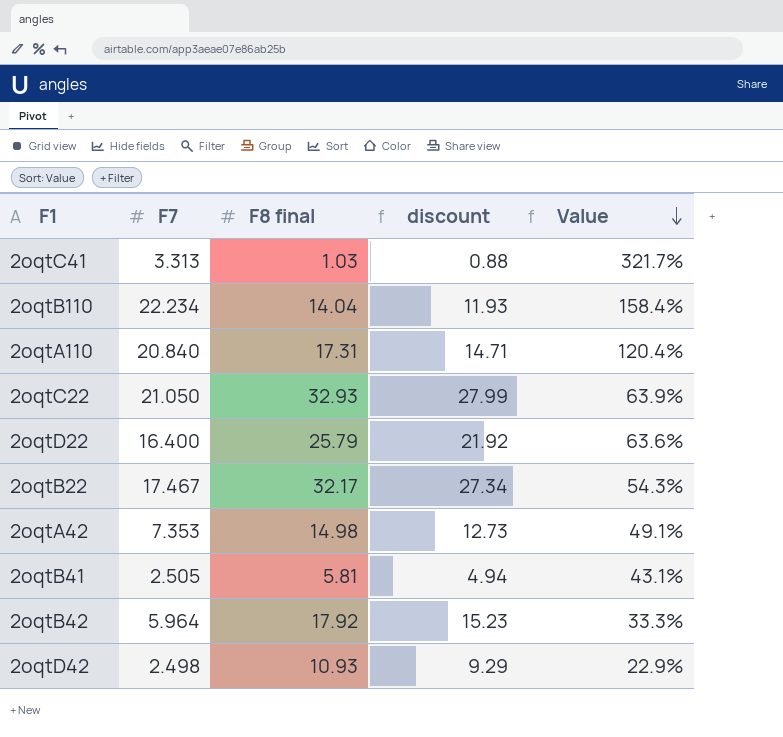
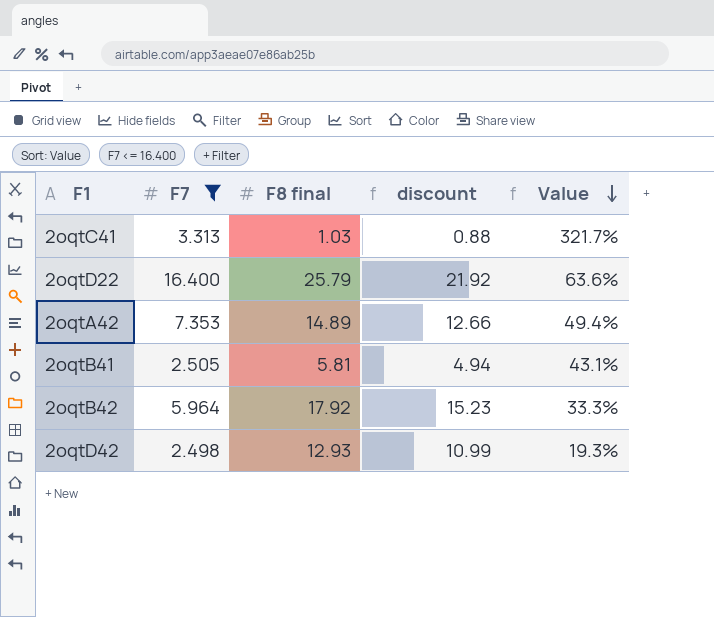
filter: none -> F7 <= 16.400
2oqtA42 | F8 final: 14.98 -> 14.89
2oqtA42 | discount: 12.73 -> 12.66
2oqtA42 | Value: 49.1% -> 49.4%
2oqtD42 | F8 final: 10.93 -> 12.93
2oqtD42 | discount: 9.29 -> 10.99
2oqtD42 | Value: 22.9% -> 19.3%

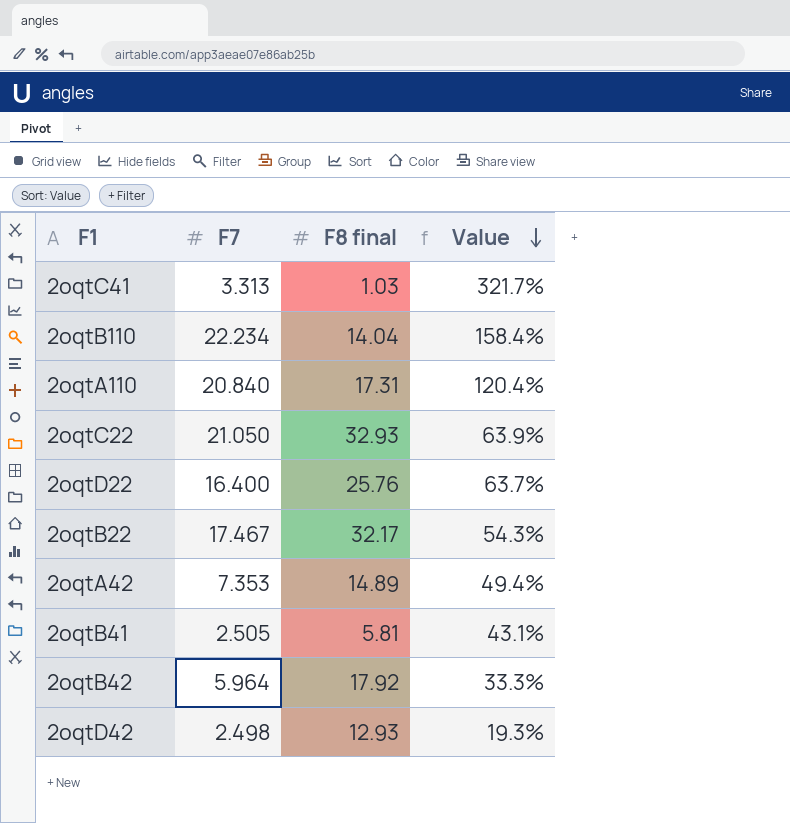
filter: F7 <= 16.400 -> none
column discount | formula: [F8 final] * 0.85 -> none
2oqtD22 | F8 final: 25.79 -> 25.76
2oqtD22 | Value: 63.6% -> 63.7%

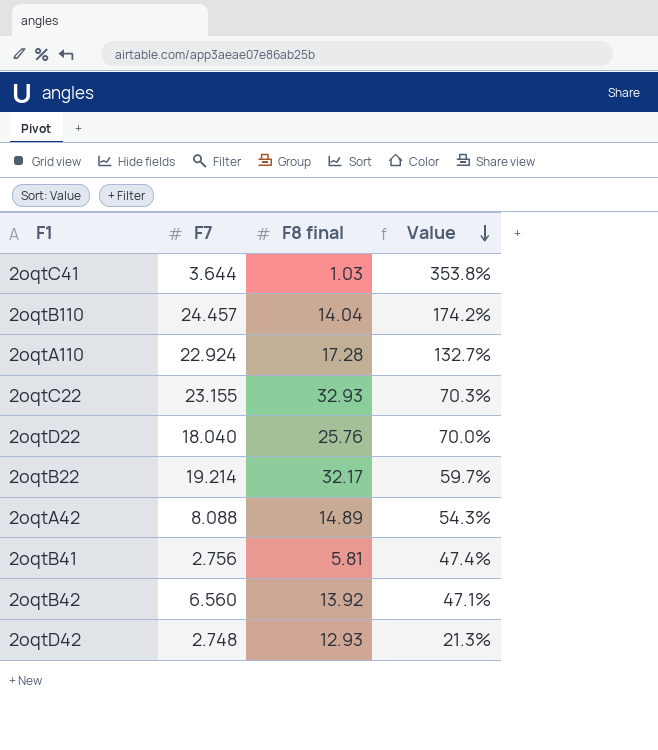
2oqtC41 | F7: 3.313 -> 3.644
2oqtC41 | Value: 321.7% -> 353.8%
2oqtB110 | F7: 22.234 -> 24.457
2oqtB110 | Value: 158.4% -> 174.2%
2oqtA110 | F7: 20.840 -> 22.924
2oqtA110 | F8 final: 17.31 -> 17.28
2oqtA110 | Value: 120.4% -> 132.7%
2oqtC22 | F7: 21.050 -> 23.155
2oqtC22 | Value: 63.9% -> 70.3%
2oqtD22 | F7: 16.400 -> 18.040
2oqtD22 | Value: 63.7% -> 70.0%
2oqtB22 | F7: 17.467 -> 19.214
2oqtB22 | Value: 54.3% -> 59.7%
2oqtA42 | F7: 7.353 -> 8.088
2oqtA42 | Value: 49.4% -> 54.3%
2oqtB41 | F7: 2.505 -> 2.756
2oqtB41 | Value: 43.1% -> 47.4%
2oqtB42 | F7: 5.964 -> 6.560
2oqtB42 | F8 final: 17.92 -> 13.92
2oqtB42 | Value: 33.3% -> 47.1%
2oqtD42 | F7: 2.498 -> 2.748
2oqtD42 | Value: 19.3% -> 21.3%

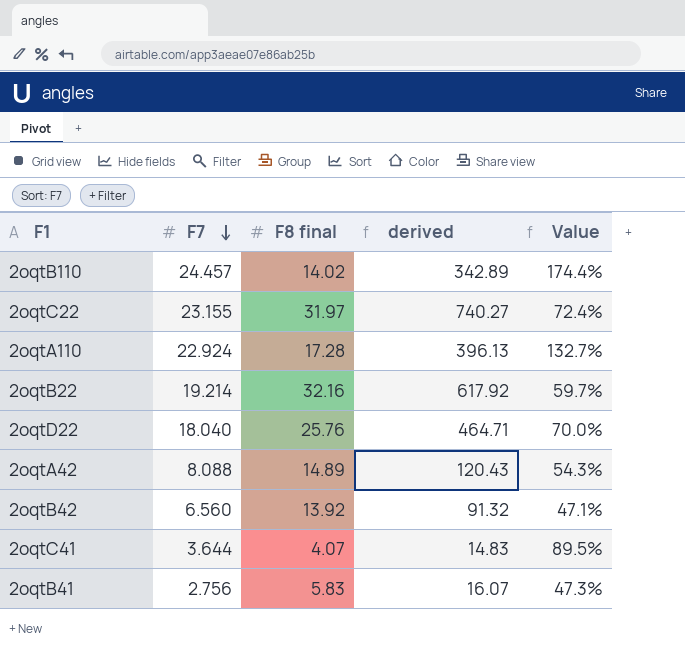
row order: Value descending -> F7 descending
column derived | formula: none -> [F7] * [F8 final]
row 2oqtD42: 2.748 | 12.93 | 21.3% -> none
2oqtB110 | F8 final: 14.04 -> 14.02
2oqtB110 | Value: 174.2% -> 174.4%
2oqtC22 | F8 final: 32.93 -> 31.97
2oqtC22 | Value: 70.3% -> 72.4%
2oqtB22 | F8 final: 32.17 -> 32.16
2oqtC41 | F8 final: 1.03 -> 4.07
2oqtC41 | Value: 353.8% -> 89.5%
2oqtB41 | F8 final: 5.81 -> 5.83
2oqtB41 | Value: 47.4% -> 47.3%

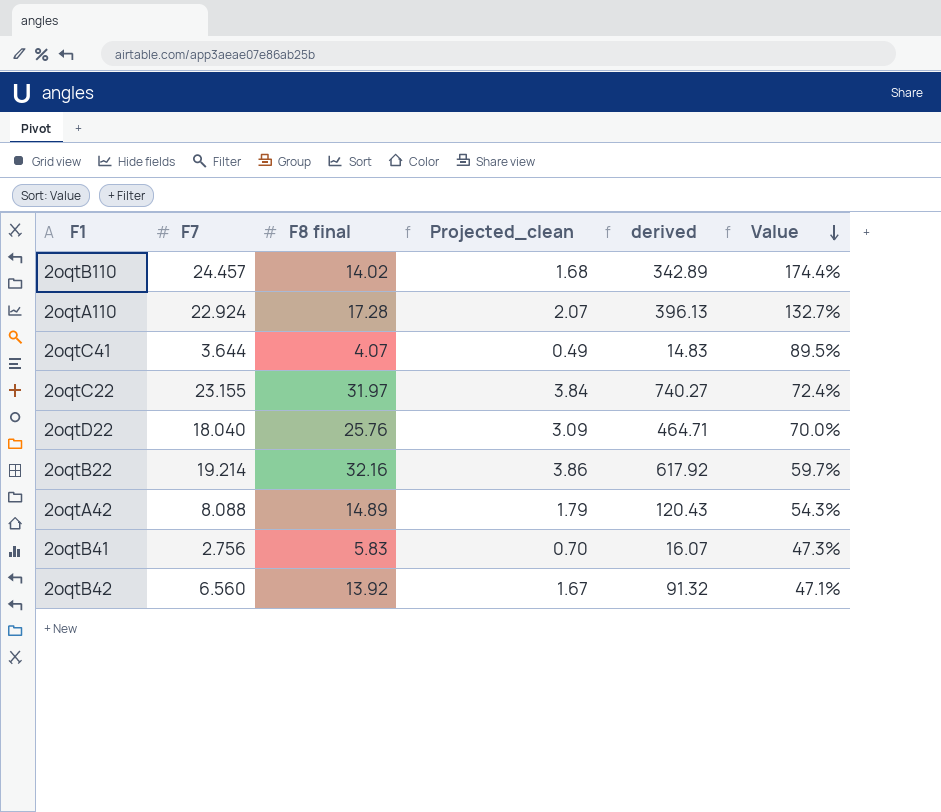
row order: F7 descending -> Value descending
column Projected_clean | formula: none -> [F8 final] * 0.12

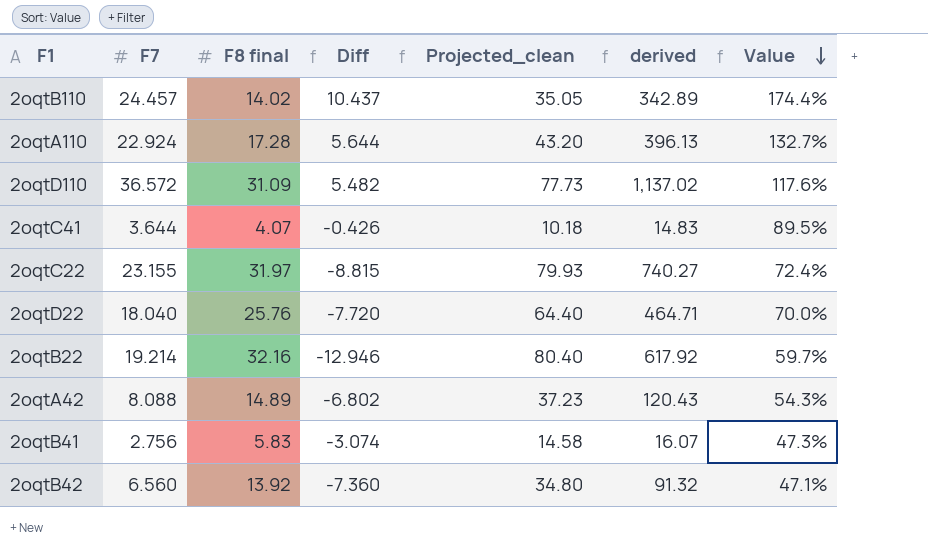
column Diff | formula: none -> [F7] - [F8 final]
column Projected_clean | formula: [F8 final] * 0.12 -> [F8 final] * 2.5
row 2oqtD110: none -> 36.572 | 31.09 | 5.482 | 77.73 | 1,137.02 | 117.6%

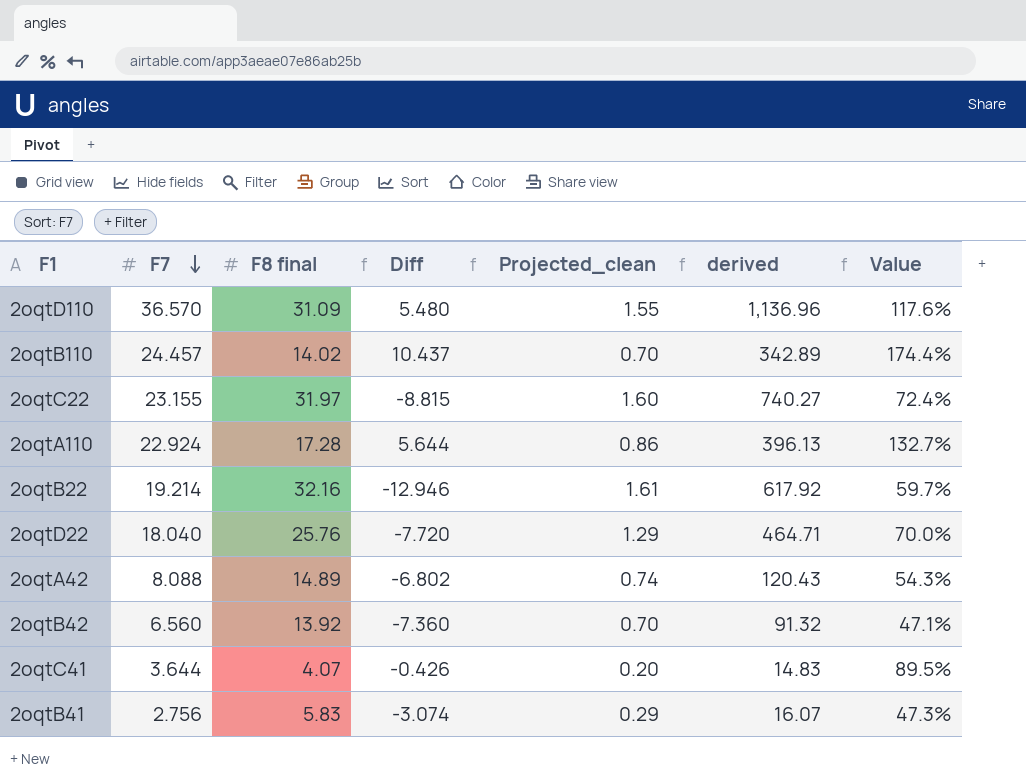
row order: Value descending -> F7 descending
column Projected_clean | formula: [F8 final] * 2.5 -> [F8 final] * 0.05
2oqtD110 | F7: 36.572 -> 36.570
2oqtD110 | Diff: 5.482 -> 5.480
2oqtD110 | derived: 1,137.02 -> 1,136.96

